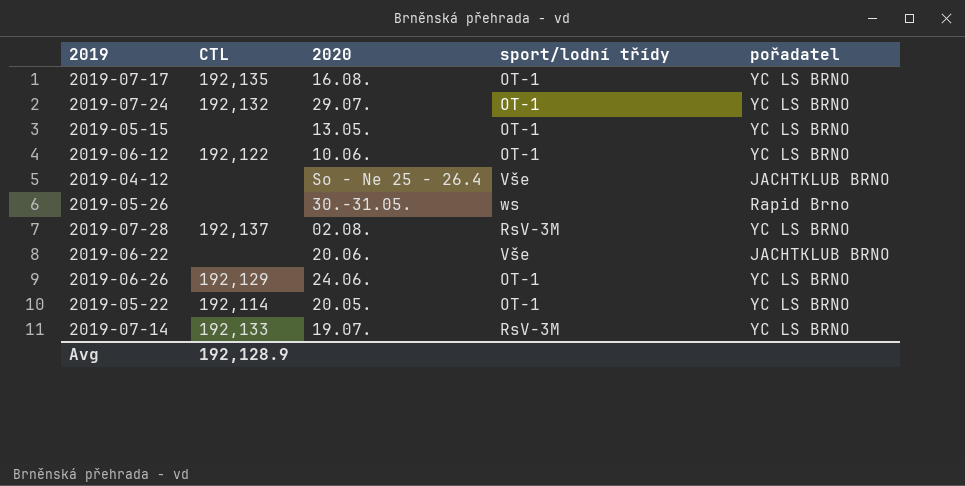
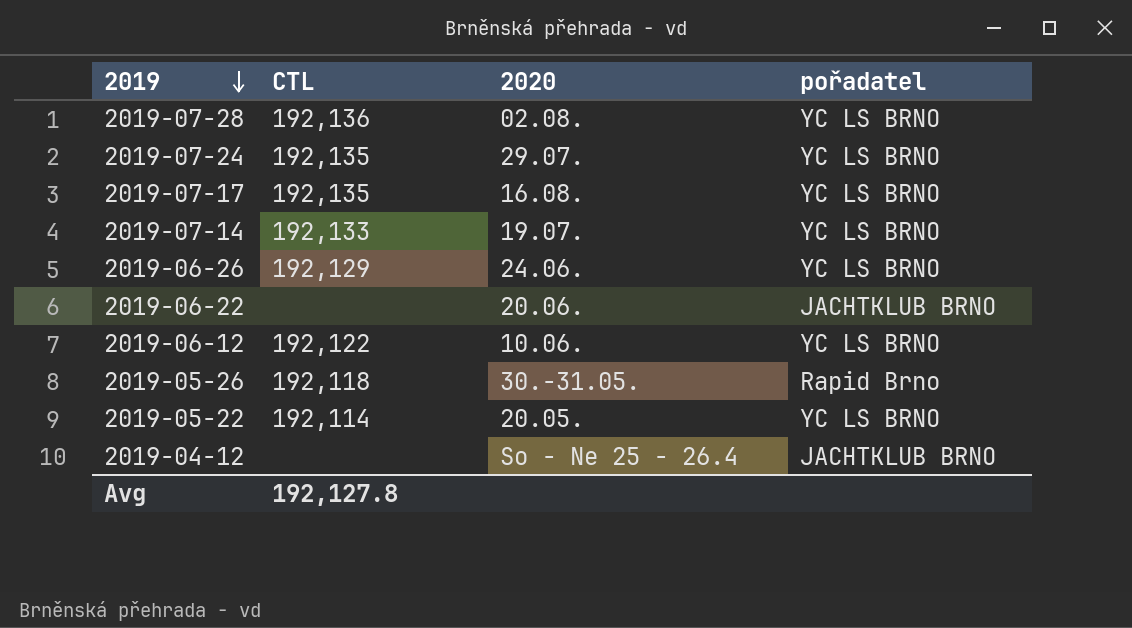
row order: none -> 2019 descending
column sport/lodní třídy | position: 4 -> none
row 2019-05-15: none | 13.05. | OT-1 | YC LS BRNO -> none
2019-07-28 | CTL: 192,137 -> 192,136
2019-07-24 | CTL: 192,132 -> 192,135
2019-05-26 | CTL: none -> 192,118
Avg | CTL: 192,128.9 -> 192,127.8

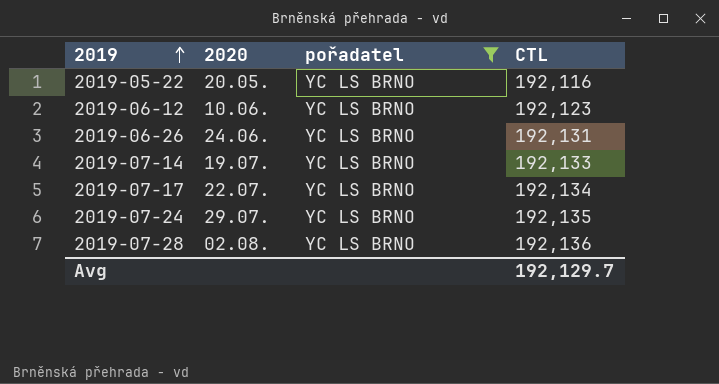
filter: none -> pořadatel = YC LS BRNO
row order: 2019 descending -> 2019 ascending
column CTL | position: 2 -> 4
2019-05-22 | CTL: 192,114 -> 192,116
2019-06-12 | CTL: 192,122 -> 192,123
2019-06-26 | CTL: 192,129 -> 192,131
2019-07-17 | 2020: 16.08. -> 22.07.
2019-07-17 | CTL: 192,135 -> 192,134
Avg | CTL: 192,127.8 -> 192,129.7

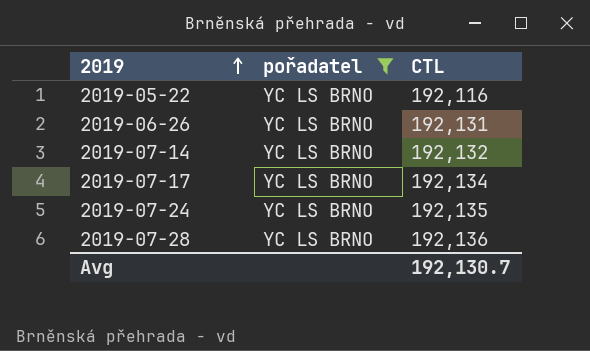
column 2020 | position: 2 -> none
row 2019-06-12: 10.06. | YC LS BRNO | 192,123 -> none
2019-07-14 | CTL: 192,133 -> 192,132
Avg | CTL: 192,129.7 -> 192,130.7

